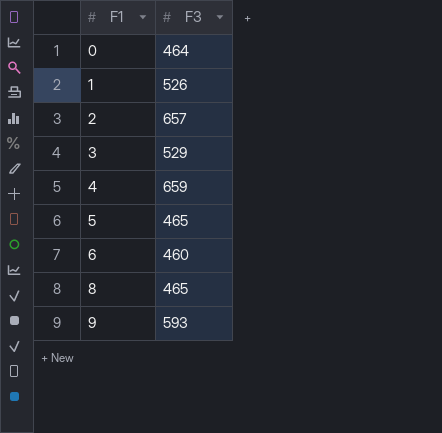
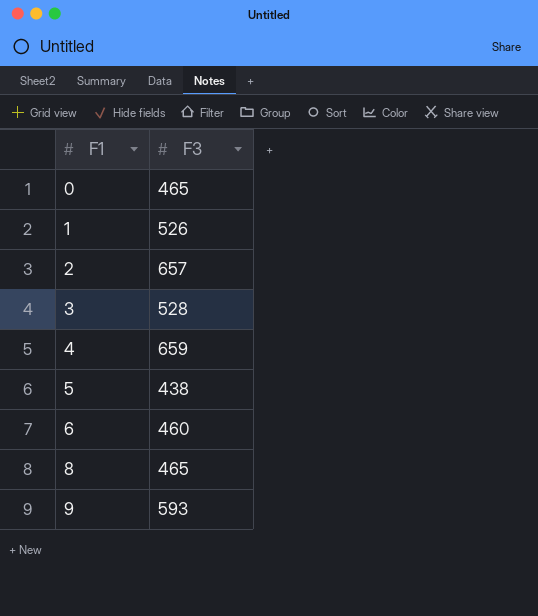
0 | F3: 464 -> 465
3 | F3: 529 -> 528
5 | F3: 465 -> 438

